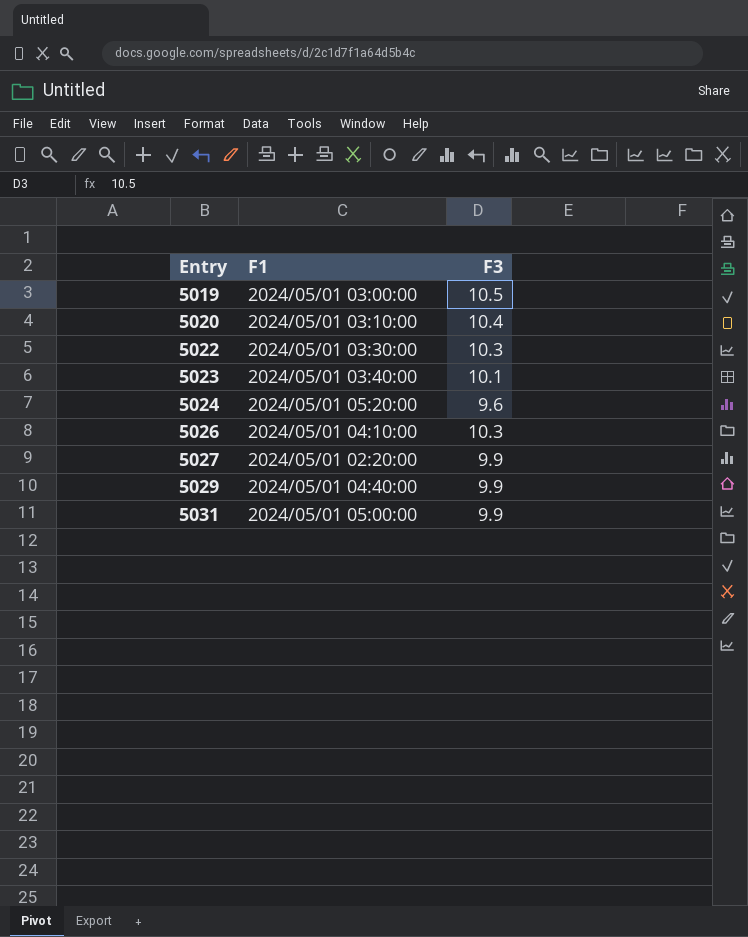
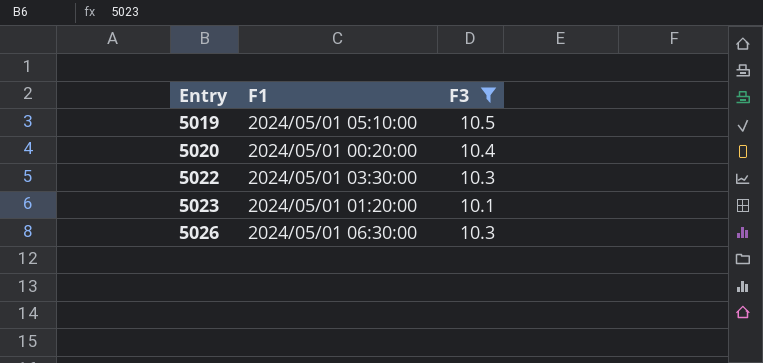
filter: none -> F3 >= 10.1
5019 | F1: 2024/05/01 03:00:00 -> 2024/05/01 05:10:00
5020 | F1: 2024/05/01 03:10:00 -> 2024/05/01 00:20:00
5023 | F1: 2024/05/01 03:40:00 -> 2024/05/01 01:20:00
5026 | F1: 2024/05/01 04:10:00 -> 2024/05/01 06:30:00

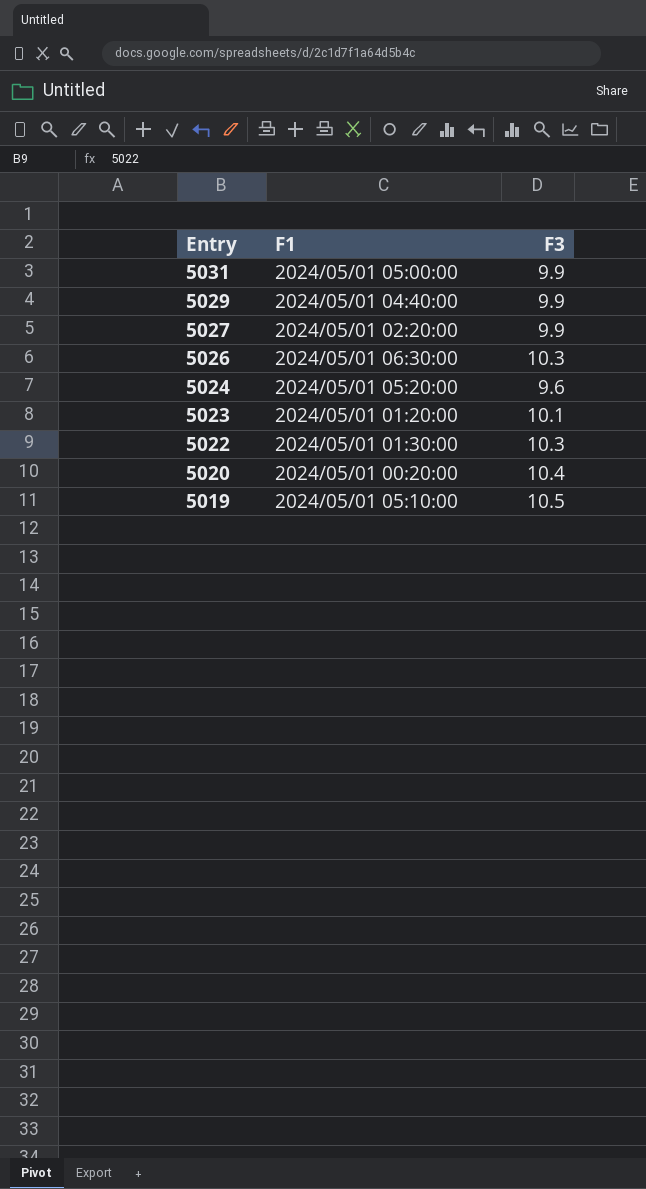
filter: F3 >= 10.1 -> none
row order: Entry ascending -> Entry descending
5022 | F1: 2024/05/01 03:30:00 -> 2024/05/01 01:30:00

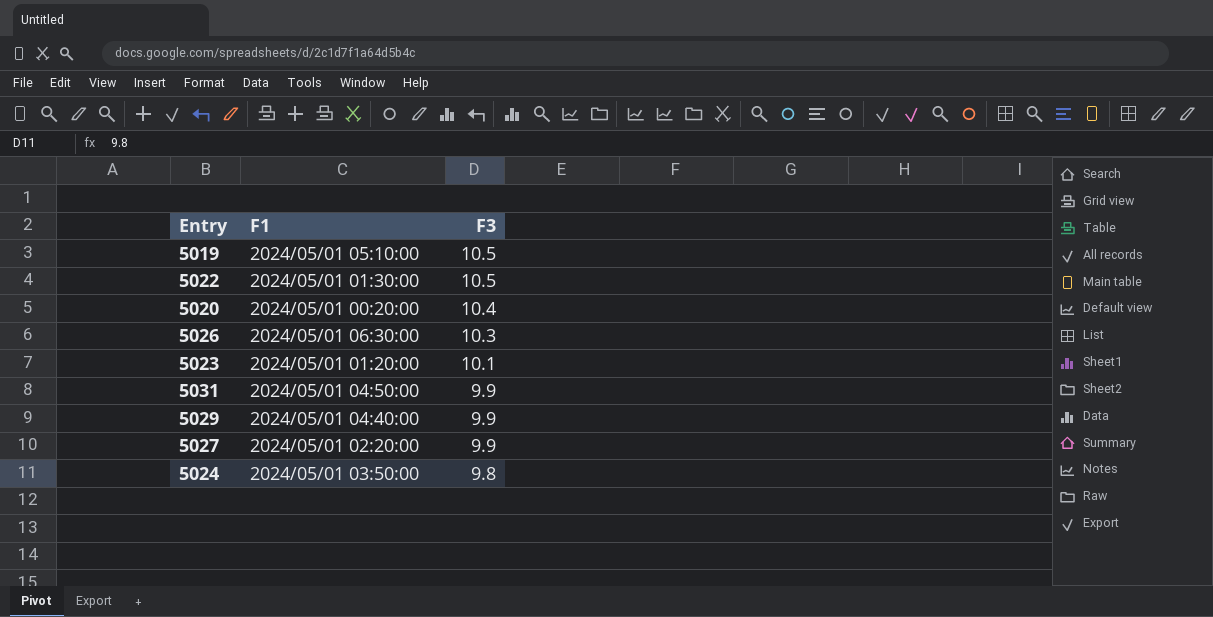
row order: Entry descending -> F3 descending
5022 | F3: 10.3 -> 10.5
5031 | F1: 2024/05/01 05:00:00 -> 2024/05/01 04:50:00
5024 | F1: 2024/05/01 05:20:00 -> 2024/05/01 03:50:00
5024 | F3: 9.6 -> 9.8

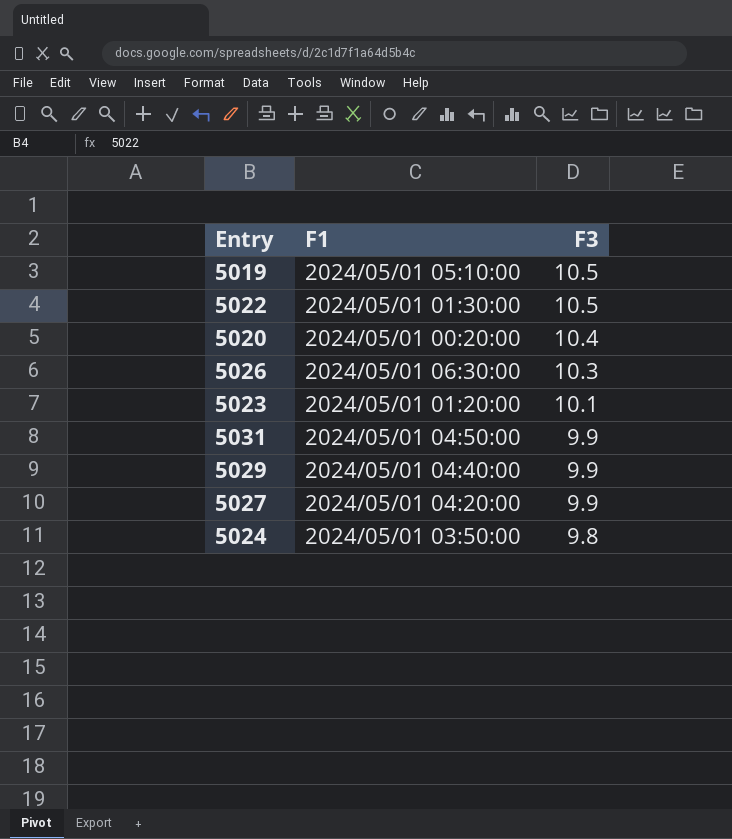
5027 | F1: 2024/05/01 02:20:00 -> 2024/05/01 04:20:00

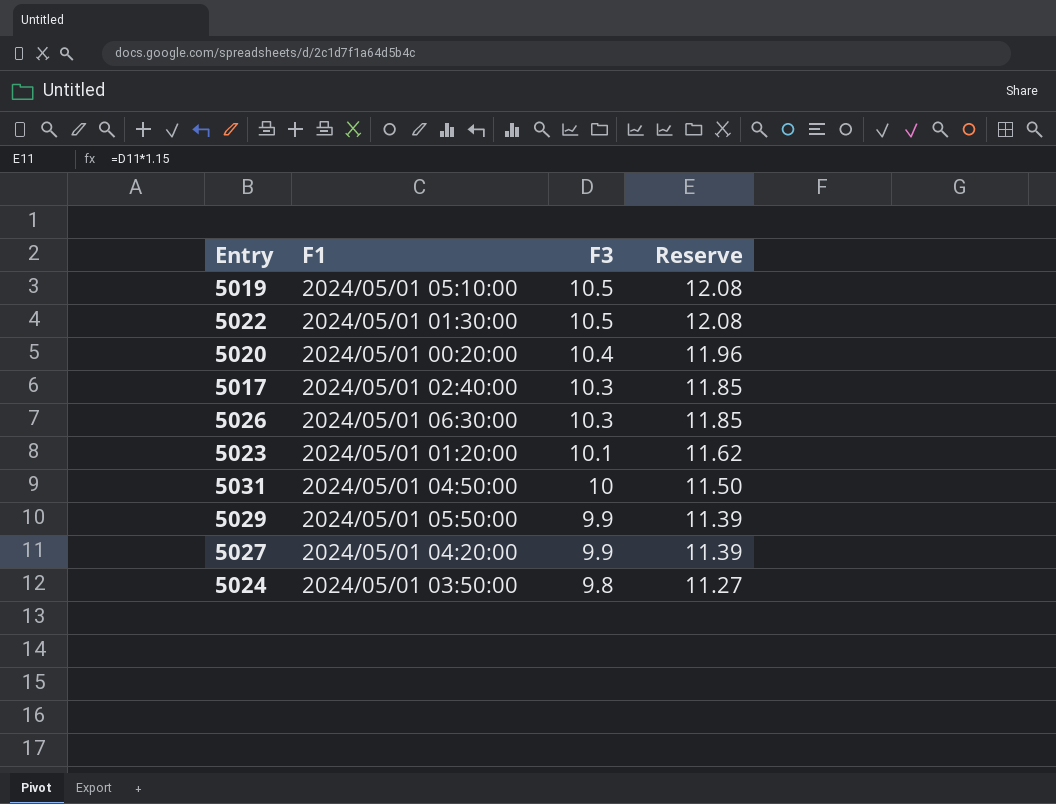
column Reserve | formula: none -> [F3] * 1.15
row 5017: none -> 2024/05/01 02:40:00 | 10.3 | 11.85
5031 | F3: 9.9 -> 10
5029 | F1: 2024/05/01 04:40:00 -> 2024/05/01 05:50:00

